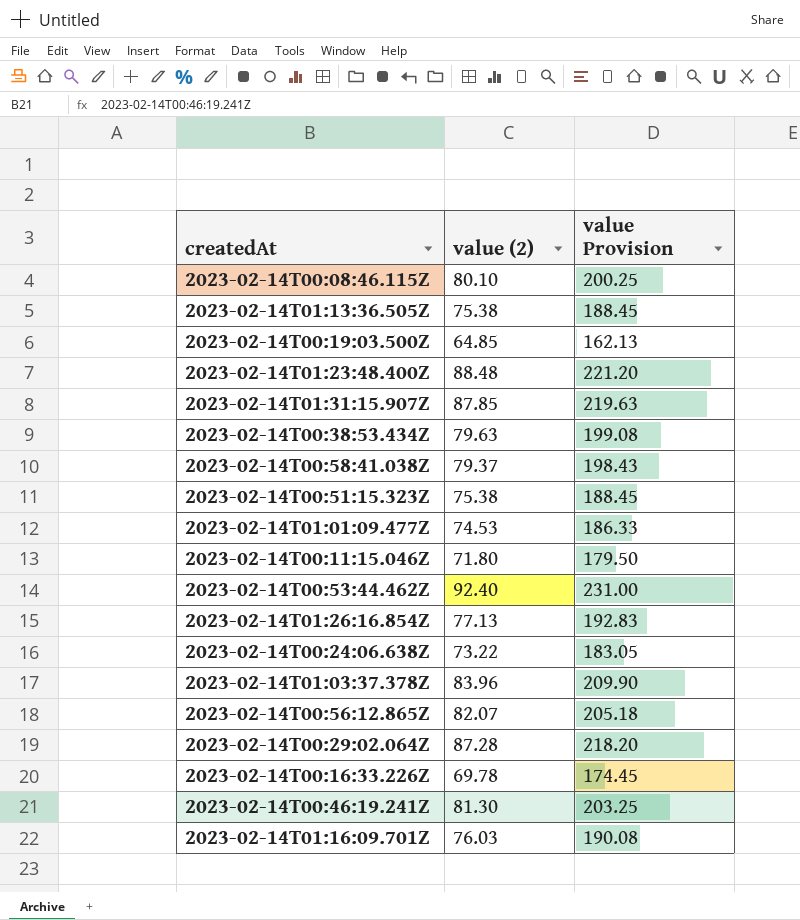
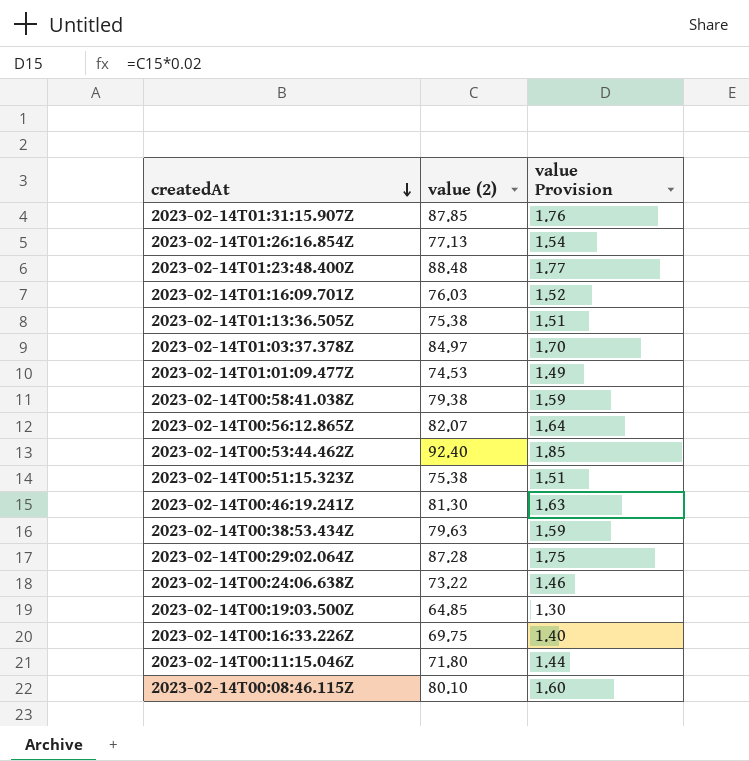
row order: none -> createdAt descending
column value Provision | formula: [value (2)] * 2.5 -> [value (2)] * 0.02
2023-02-14T01:03:37.378Z | value (2): 83.96 -> 84.97
2023-02-14T00:58:41.038Z | value (2): 79.37 -> 79.38
2023-02-14T00:16:33.226Z | value (2): 69.78 -> 69.75

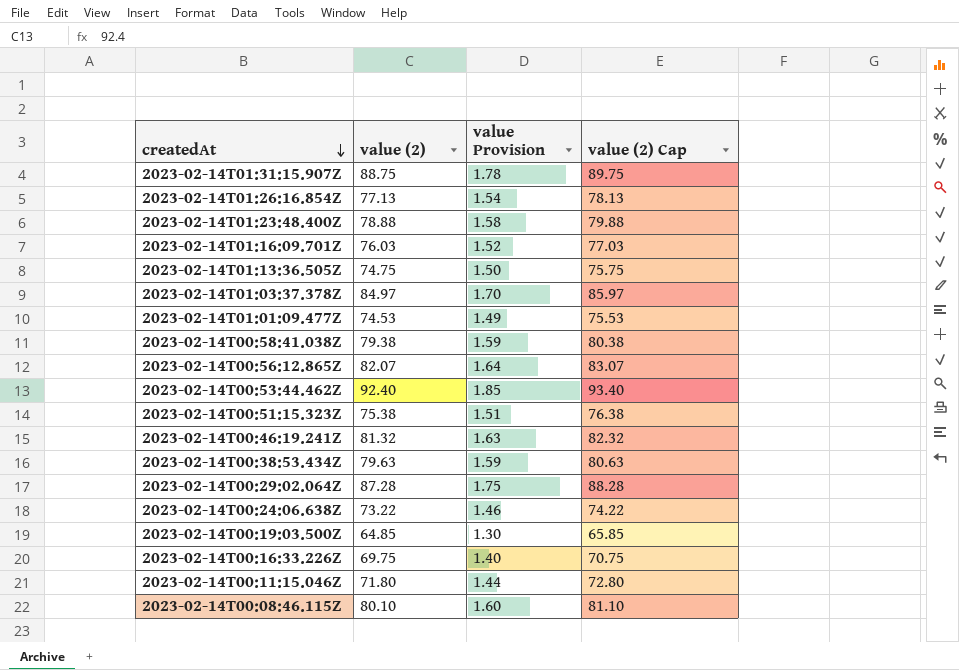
column value (2) Cap | formula: none -> [value (2)] + 1
2023-02-14T01:31:15.907Z | value (2): 87.85 -> 88.75
2023-02-14T01:31:15.907Z | value Provision: 1.76 -> 1.78
2023-02-14T01:23:48.400Z | value (2): 88.48 -> 78.88
2023-02-14T01:23:48.400Z | value Provision: 1.77 -> 1.58
2023-02-14T01:13:36.505Z | value (2): 75.38 -> 74.75
2023-02-14T01:13:36.505Z | value Provision: 1.51 -> 1.50
2023-02-14T00:46:19.241Z | value (2): 81.30 -> 81.32

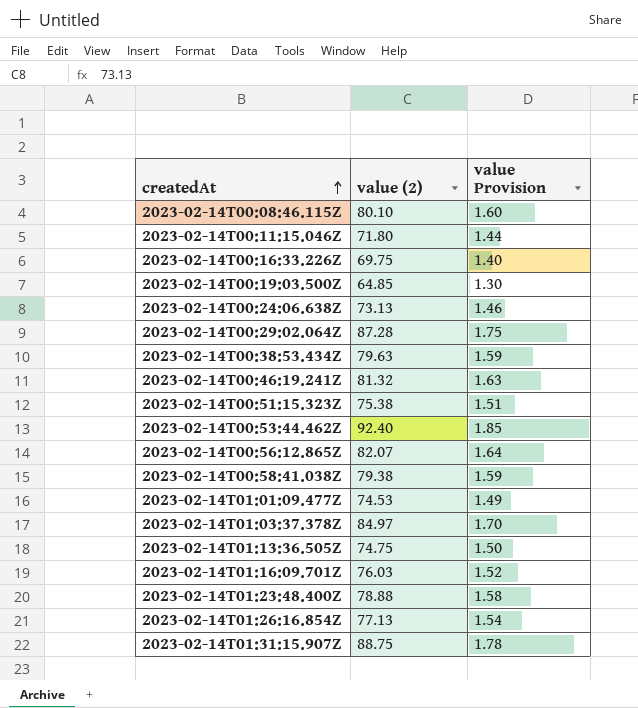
row order: createdAt descending -> createdAt ascending
column value (2) Cap | formula: [value (2)] + 1 -> none
2023-02-14T00:24:06.638Z | value (2): 73.22 -> 73.13

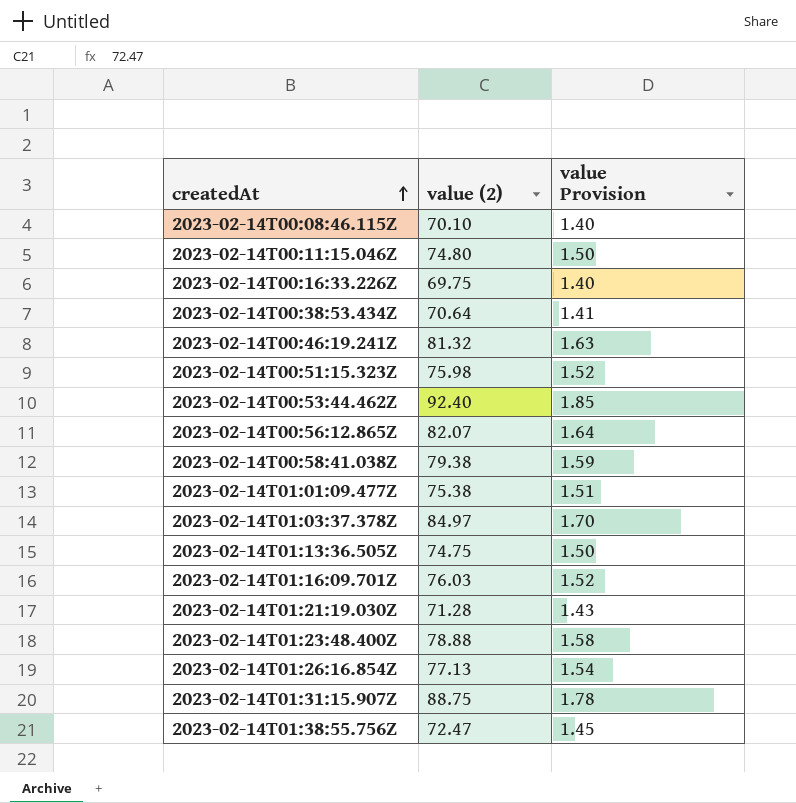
row 2023-02-14T00:19:03.500Z: 64.85 | 1.30 -> none
row 2023-02-14T00:24:06.638Z: 73.13 | 1.46 -> none
row 2023-02-14T00:29:02.064Z: 87.28 | 1.75 -> none
2023-02-14T00:08:46.115Z | value (2): 80.10 -> 70.10
2023-02-14T00:08:46.115Z | value Provision: 1.60 -> 1.40
2023-02-14T00:11:15.046Z | value (2): 71.80 -> 74.80
2023-02-14T00:11:15.046Z | value Provision: 1.44 -> 1.50
2023-02-14T00:38:53.434Z | value (2): 79.63 -> 70.64
2023-02-14T00:38:53.434Z | value Provision: 1.59 -> 1.41
2023-02-14T00:51:15.323Z | value (2): 75.38 -> 75.98
2023-02-14T00:51:15.323Z | value Provision: 1.51 -> 1.52
2023-02-14T01:01:09.477Z | value (2): 74.53 -> 75.38
2023-02-14T01:01:09.477Z | value Provision: 1.49 -> 1.51
row 2023-02-14T01:21:19.030Z: none -> 71.28 | 1.43
row 2023-02-14T01:38:55.756Z: none -> 72.47 | 1.45

